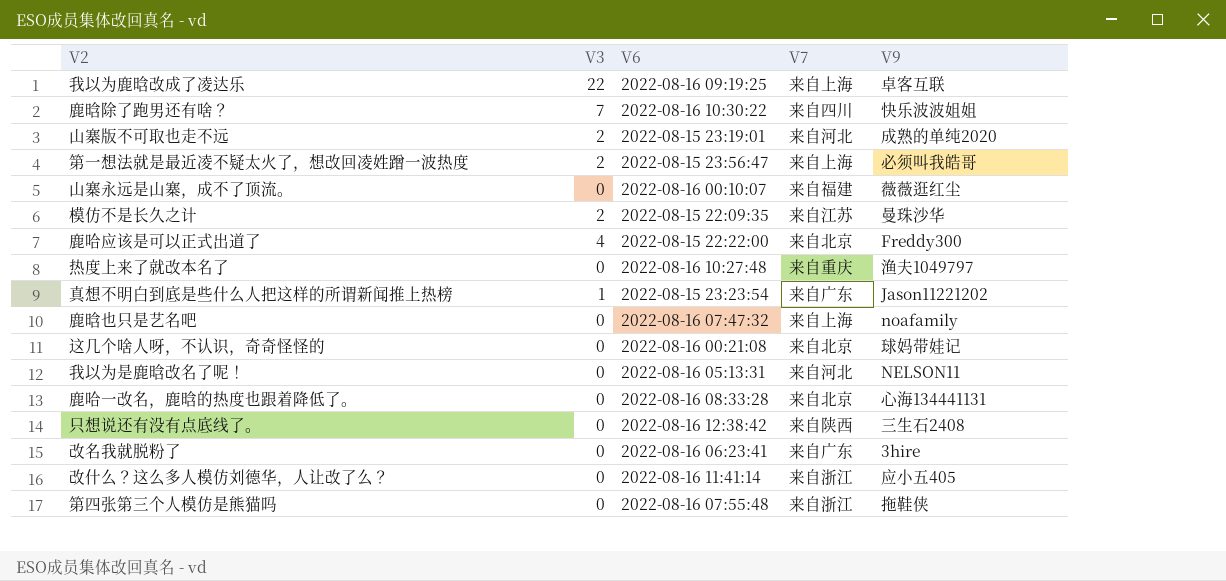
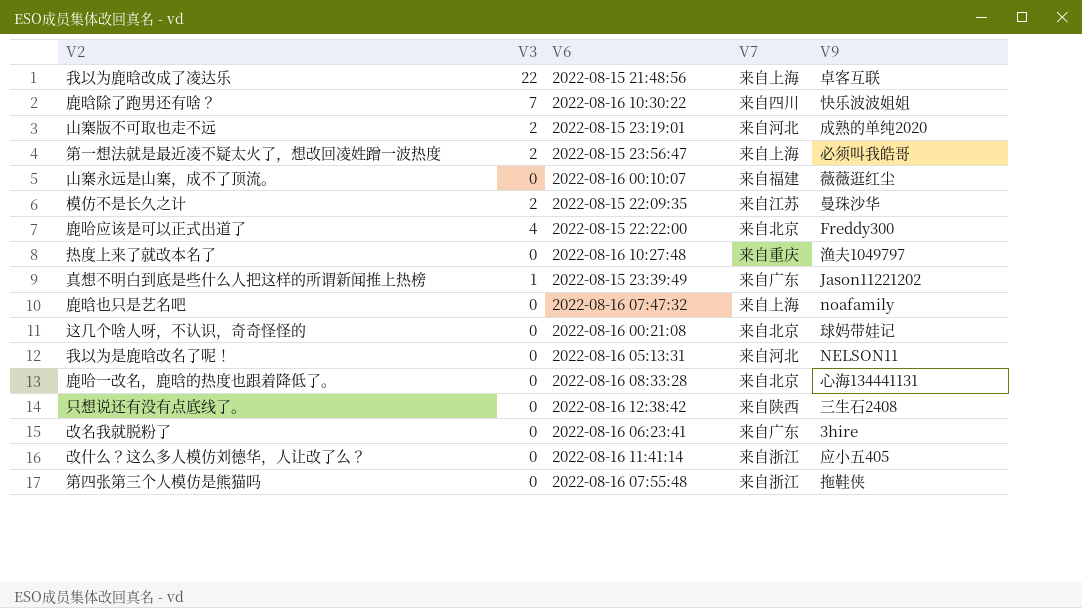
我以为鹿晗改成了凌达乐 | V6: 2022-08-16 09:19:25 -> 2022-08-15 21:48:56
真想不明白到底是些什么人把这样的所谓新闻推上热榜 | V6: 2022-08-15 23:23:54 -> 2022-08-15 23:39:49

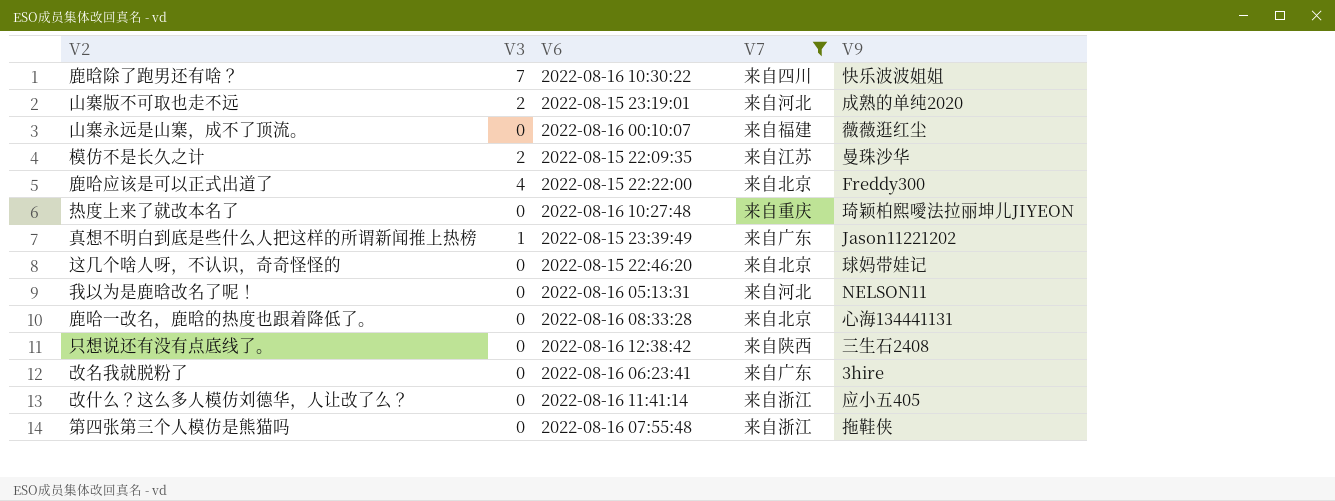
filter: none -> V7 != 来自上海
热度上来了就改本名了 | V9: 渔夫1049797 -> 琦颖柏熙噯法拉丽坤儿JIYEON
这几个啥人呀，不认识，奇奇怪怪的 | V6: 2022-08-16 00:21:08 -> 2022-08-15 22:46:20

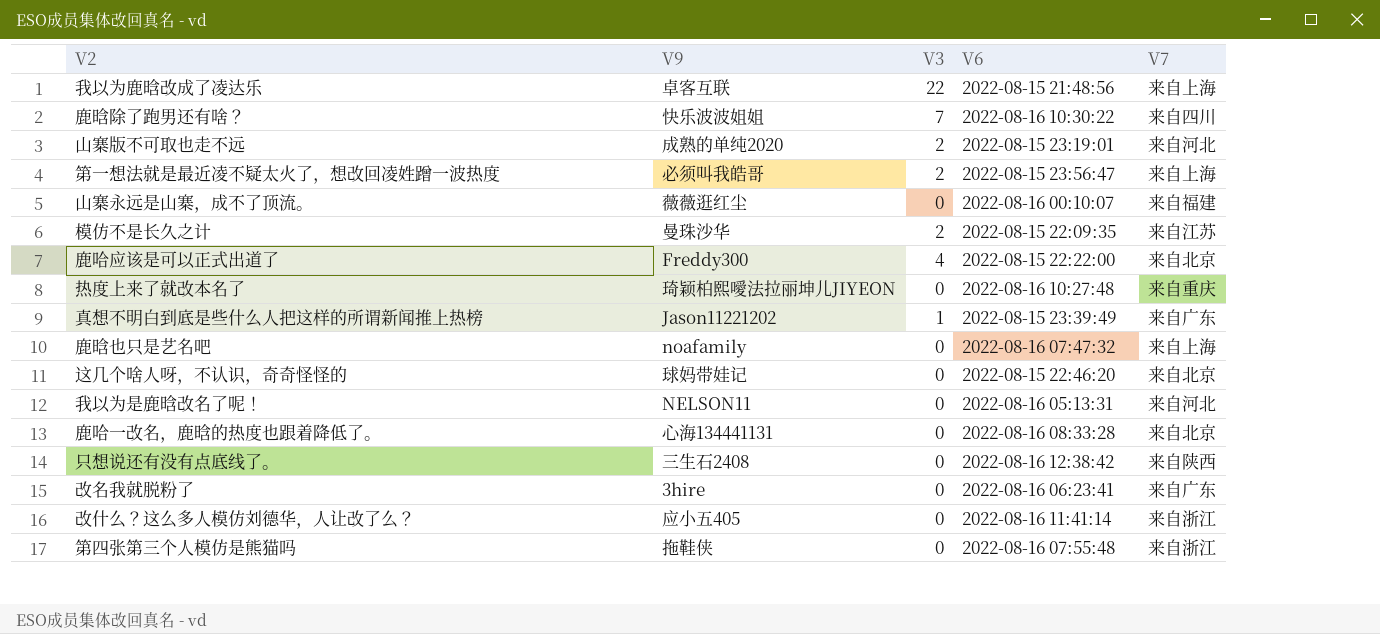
filter: V7 != 来自上海 -> none
column V9 | position: 5 -> 2

